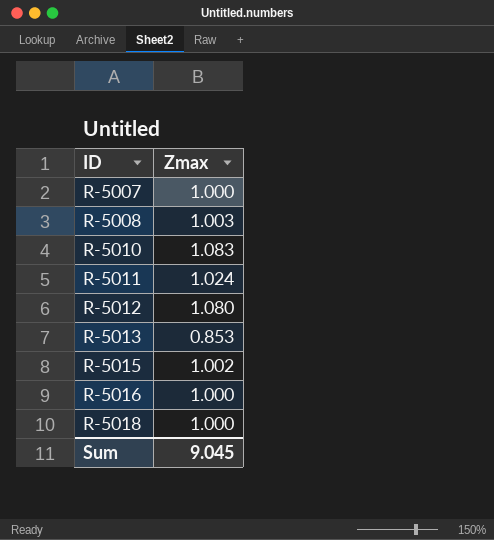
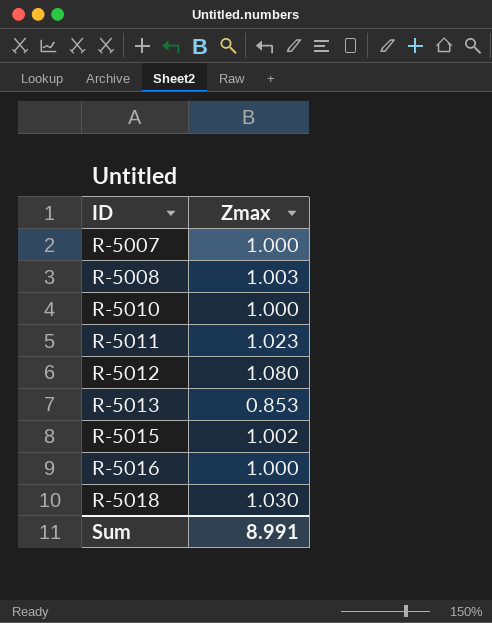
R-5010 | Zmax: 1.083 -> 1.000
R-5011 | Zmax: 1.024 -> 1.023
R-5018 | Zmax: 1.000 -> 1.030
Sum | Zmax: 9.045 -> 8.991

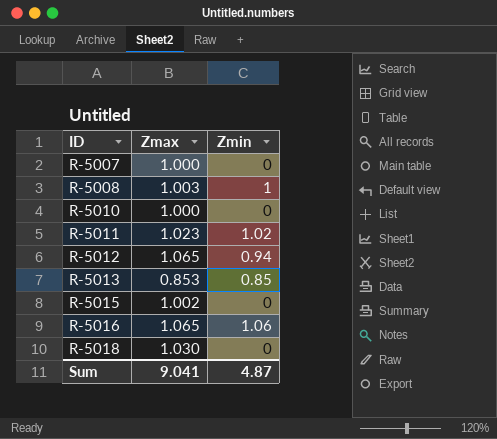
column Zmin | position: none -> 3
R-5012 | Zmax: 1.080 -> 1.065
R-5016 | Zmax: 1.000 -> 1.065
Sum | Zmax: 8.991 -> 9.041

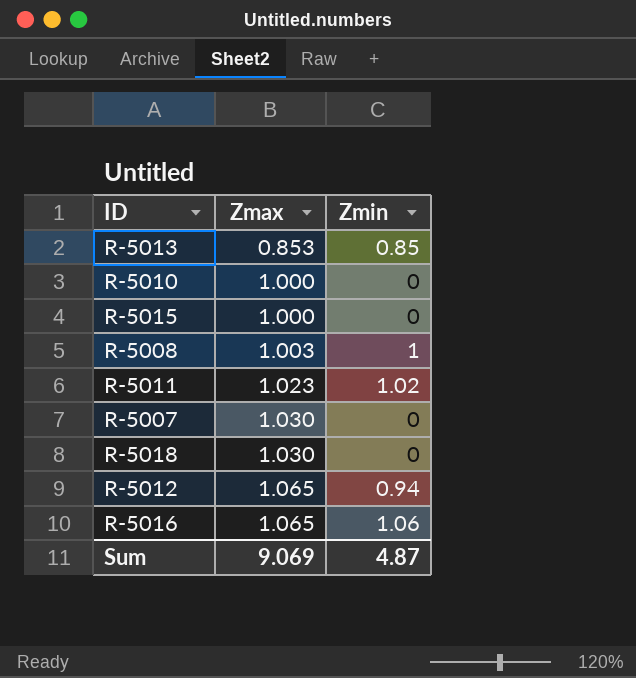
row order: ID ascending -> Zmax ascending
R-5015 | Zmax: 1.002 -> 1.000
R-5007 | Zmax: 1.000 -> 1.030
Sum | Zmax: 9.041 -> 9.069

